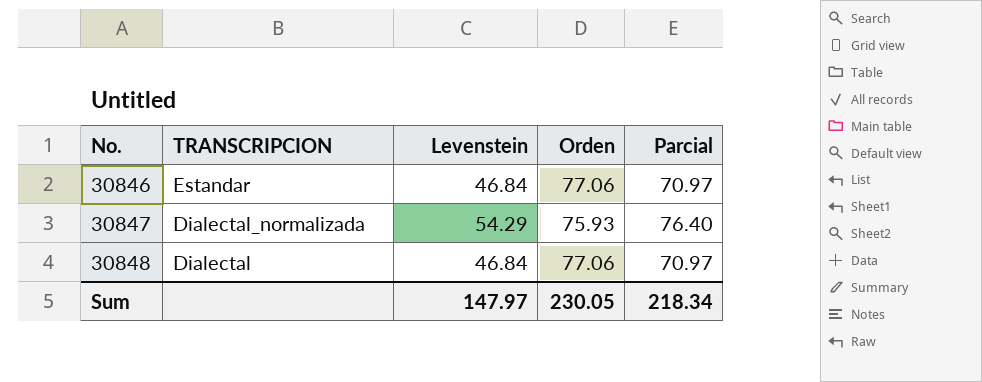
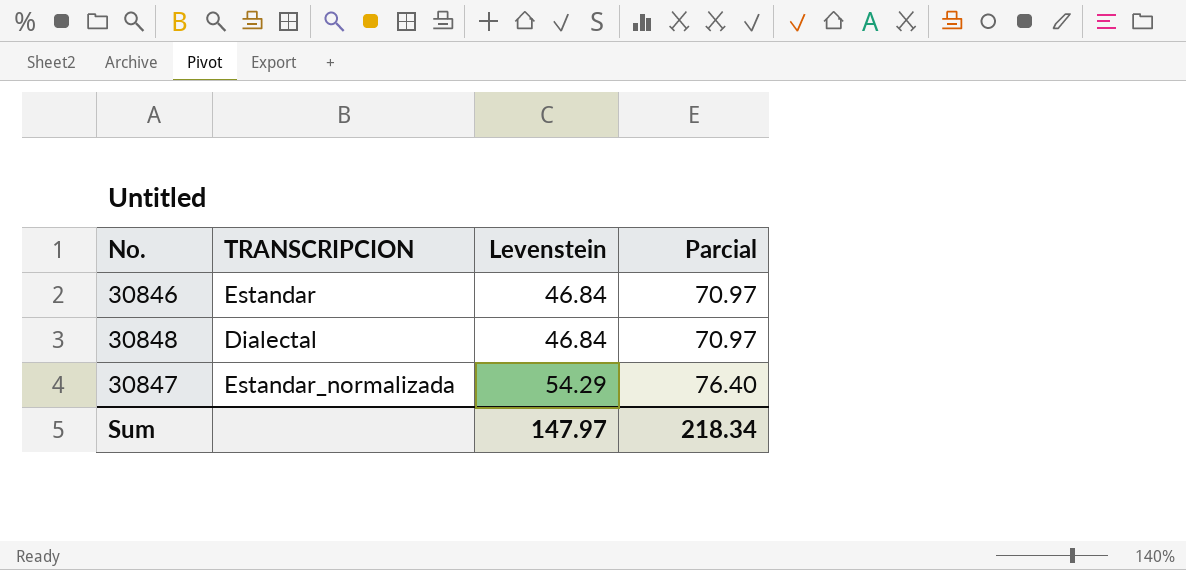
row order: No. ascending -> Levenstein ascending
column Orden | position: 4 -> none
30847 | TRANSCRIPCION: Dialectal_normalizada -> Estandar_normalizada

